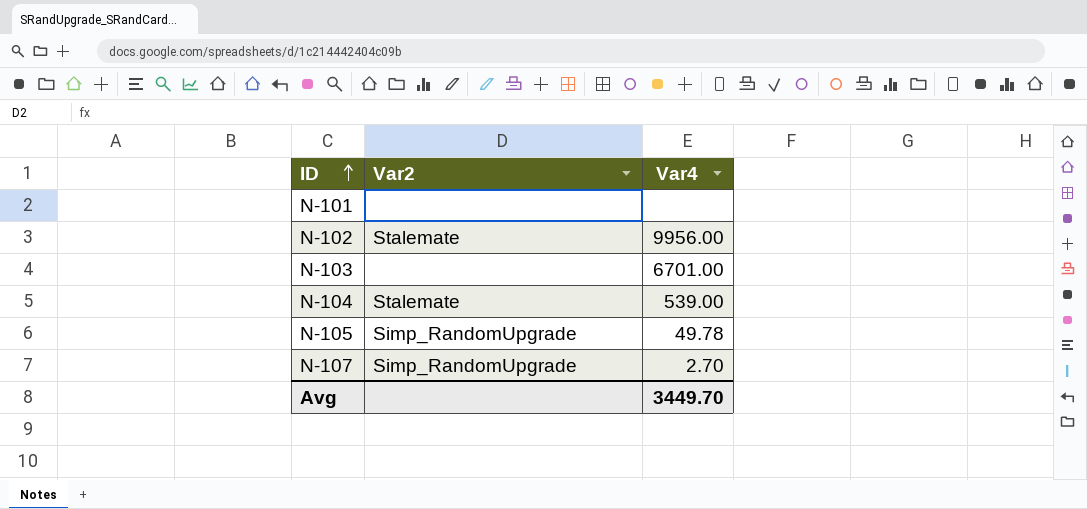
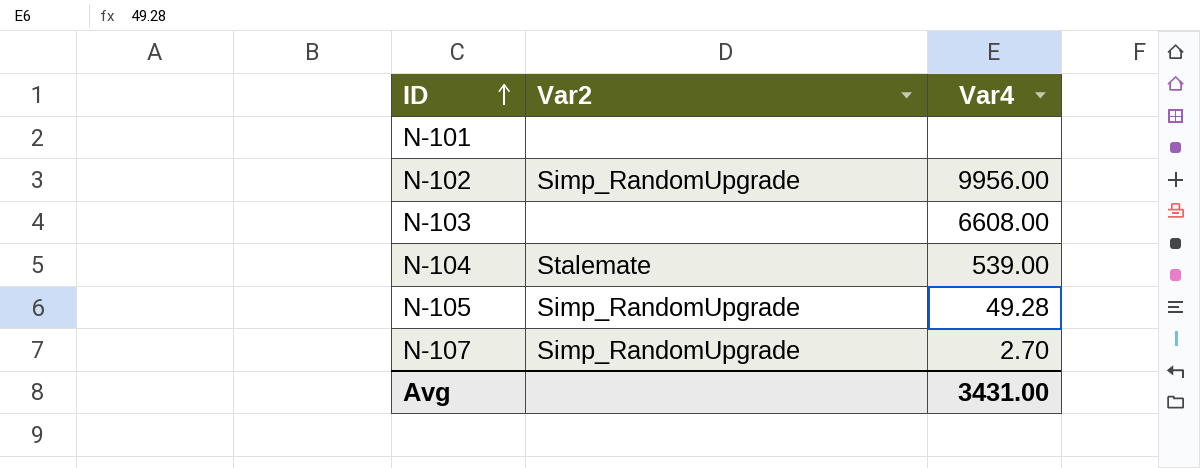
N-102 | Var2: Stalemate -> Simp_RandomUpgrade
N-103 | Var4: 6701.00 -> 6608.00
N-105 | Var4: 49.78 -> 49.28
Avg | Var4: 3449.70 -> 3431.00

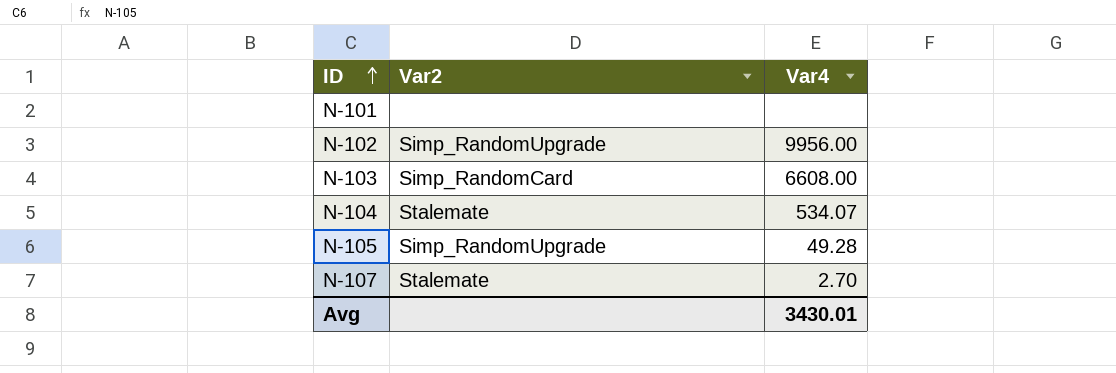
N-103 | Var2: none -> Simp_RandomCard
N-104 | Var4: 539.00 -> 534.07
N-107 | Var2: Simp_RandomUpgrade -> Stalemate
Avg | Var4: 3431.00 -> 3430.01

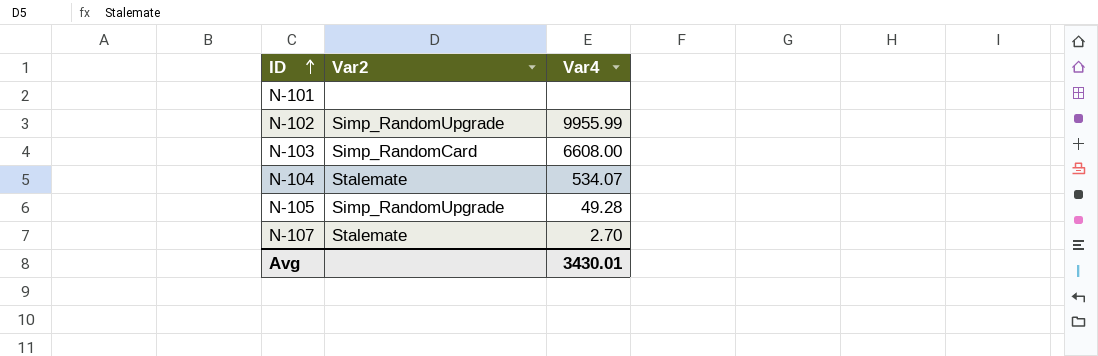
N-102 | Var4: 9956.00 -> 9955.99

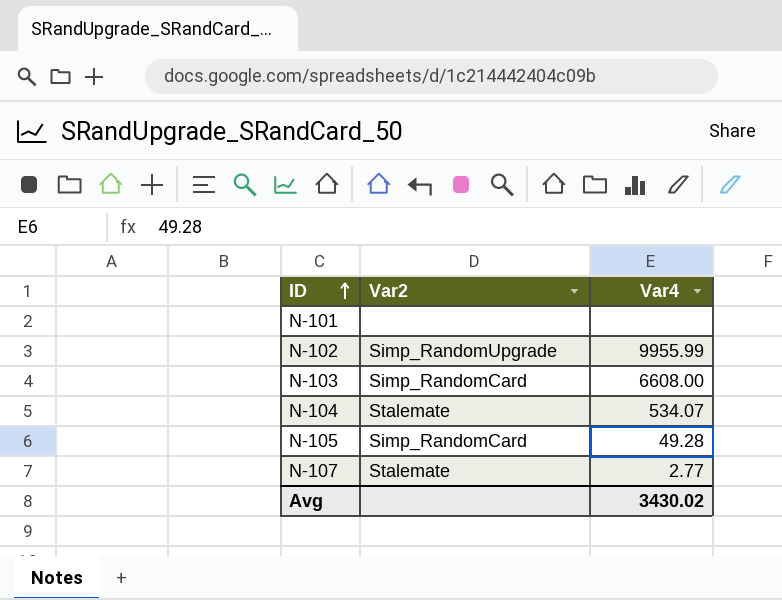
N-105 | Var2: Simp_RandomUpgrade -> Simp_RandomCard
N-107 | Var4: 2.70 -> 2.77
Avg | Var4: 3430.01 -> 3430.02

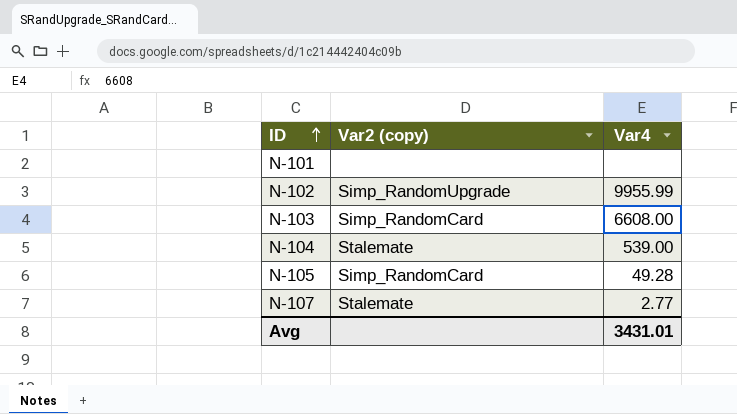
column name: Var2 -> Var2 (copy)
N-104 | Var4: 534.07 -> 539.00
Avg | Var4: 3430.02 -> 3431.01

